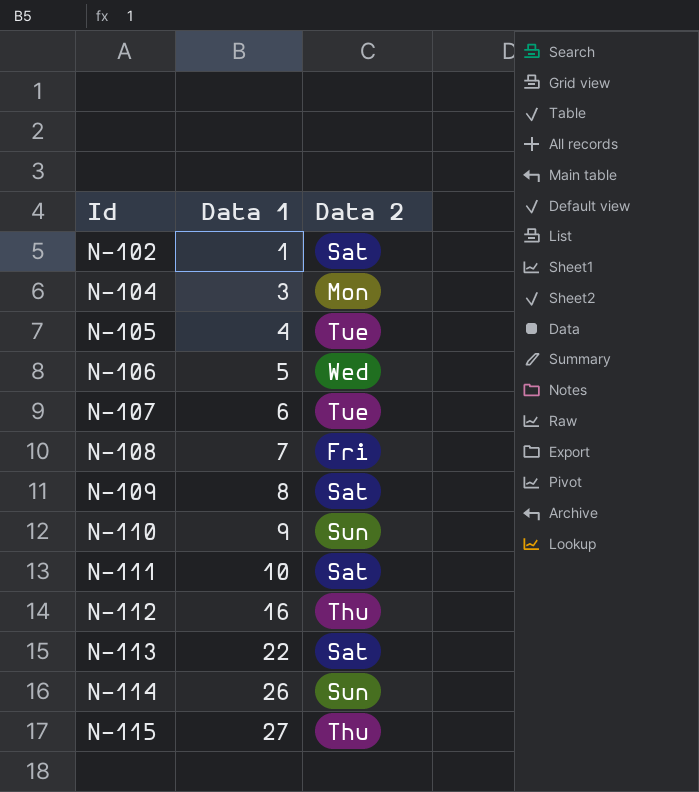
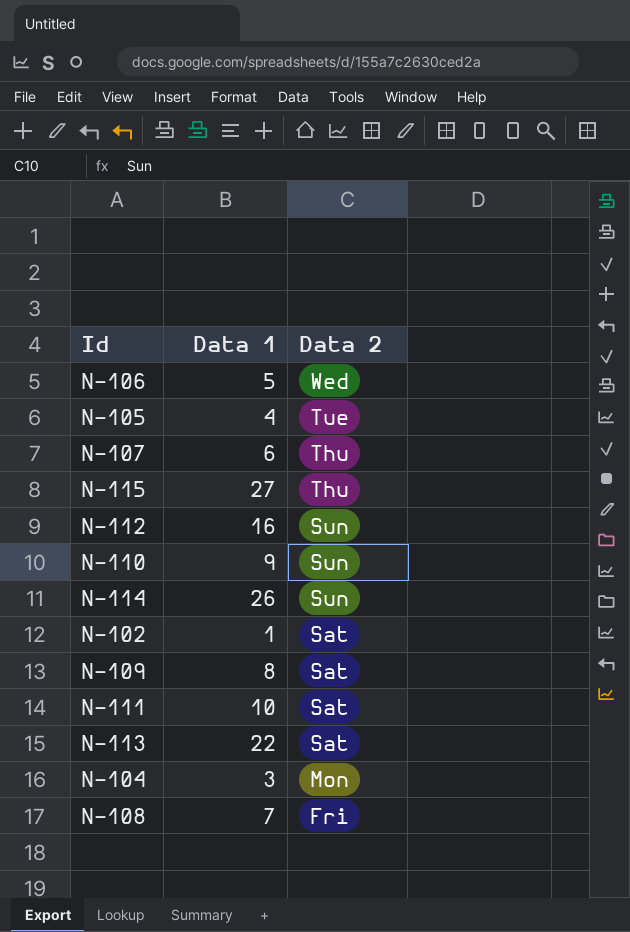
row order: Id ascending -> Data 2 descending
N-107 | Data 2: Tue -> Thu
N-112 | Data 2: Thu -> Sun

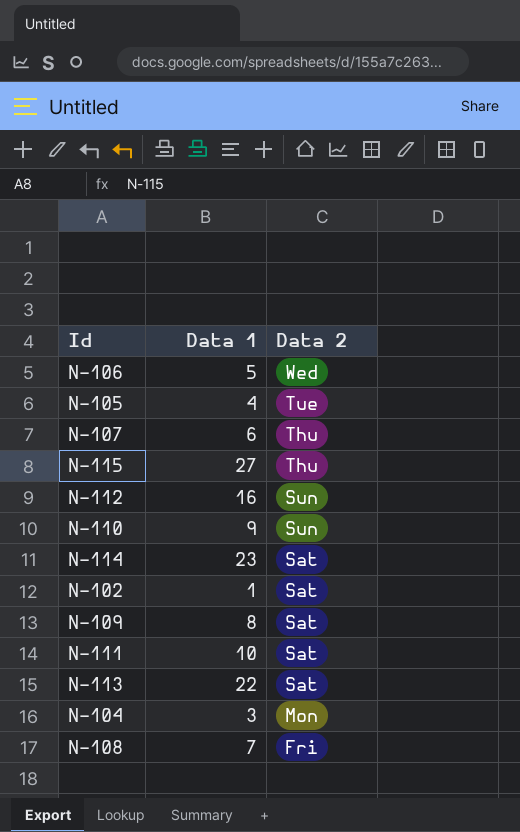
N-114 | Data 1: 26 -> 23
N-114 | Data 2: Sun -> Sat

